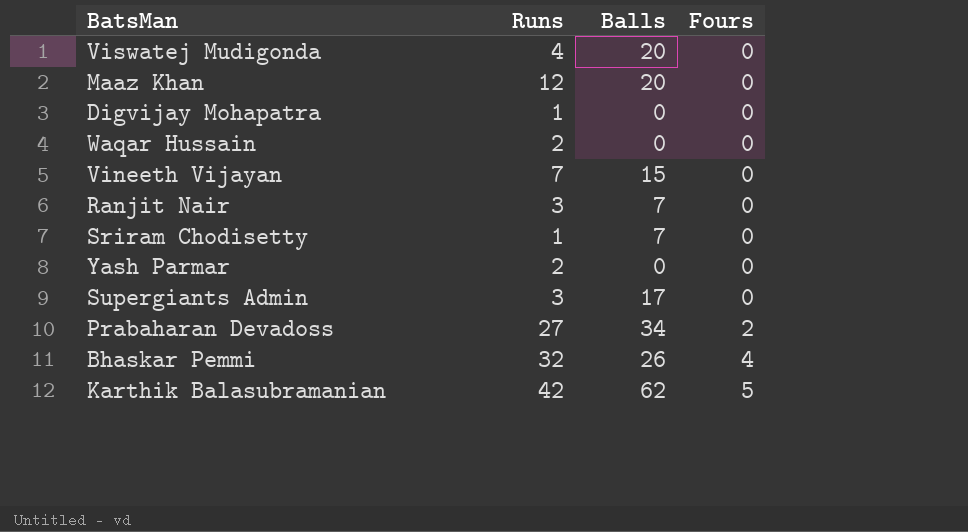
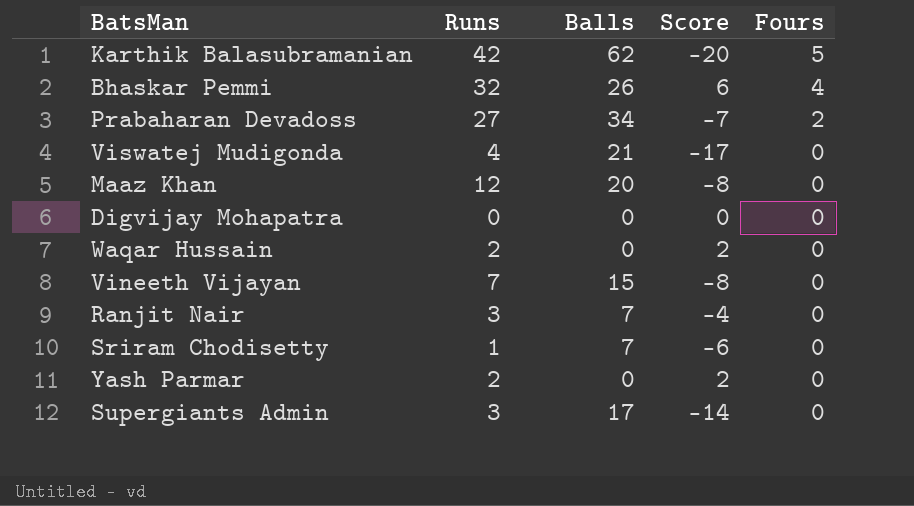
row order: Fours ascending -> Fours descending
column Score | formula: none -> [Runs] - [Balls]
Viswatej Mudigonda | Balls: 20 -> 21
Digvijay Mohapatra | Runs: 1 -> 0

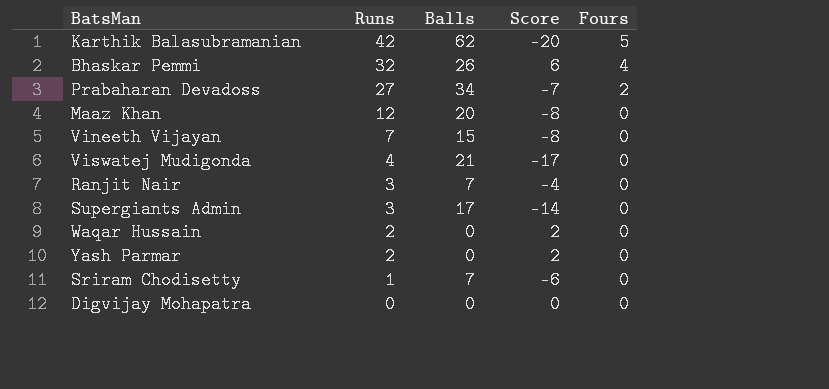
row order: Fours descending -> Runs descending

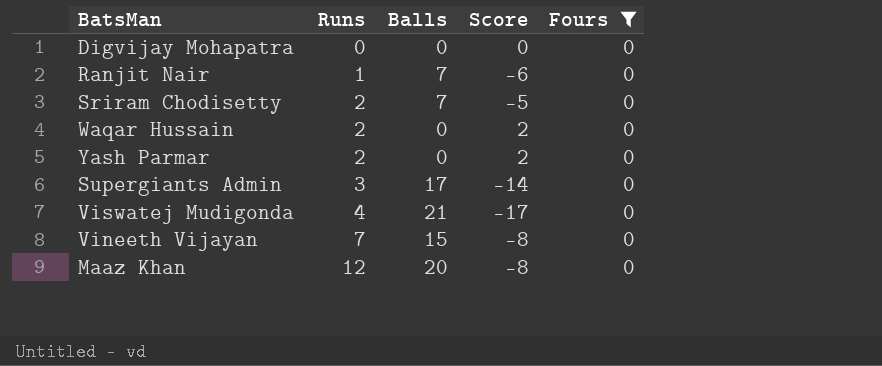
filter: none -> Fours = 0
row order: Runs descending -> Runs ascending
Ranjit Nair | Runs: 3 -> 1
Ranjit Nair | Score: -4 -> -6
Sriram Chodisetty | Runs: 1 -> 2
Sriram Chodisetty | Score: -6 -> -5

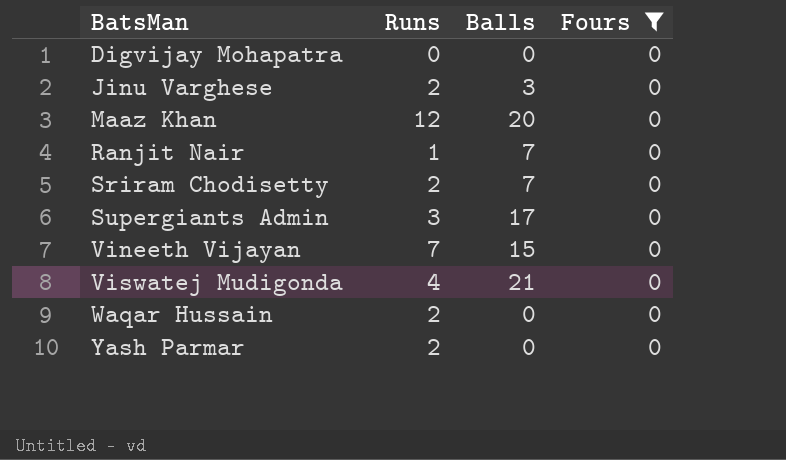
row order: Runs ascending -> BatsMan ascending
column Score | formula: [Runs] - [Balls] -> none
row Jinu Varghese: none -> 2 | 3 | 0

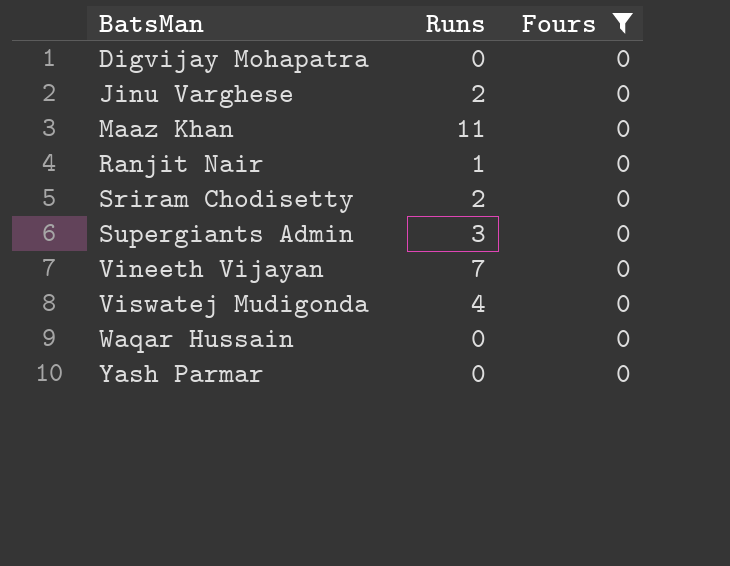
column Balls | position: 3 -> none
Maaz Khan | Runs: 12 -> 11
Waqar Hussain | Runs: 2 -> 0
Yash Parmar | Runs: 2 -> 0

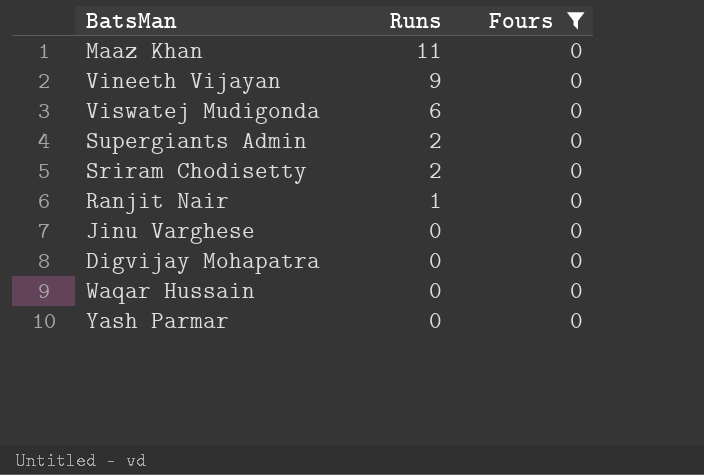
row order: BatsMan ascending -> Runs descending
Vineeth Vijayan | Runs: 7 -> 9
Viswatej Mudigonda | Runs: 4 -> 6
Supergiants Admin | Runs: 3 -> 2
Jinu Varghese | Runs: 2 -> 0

